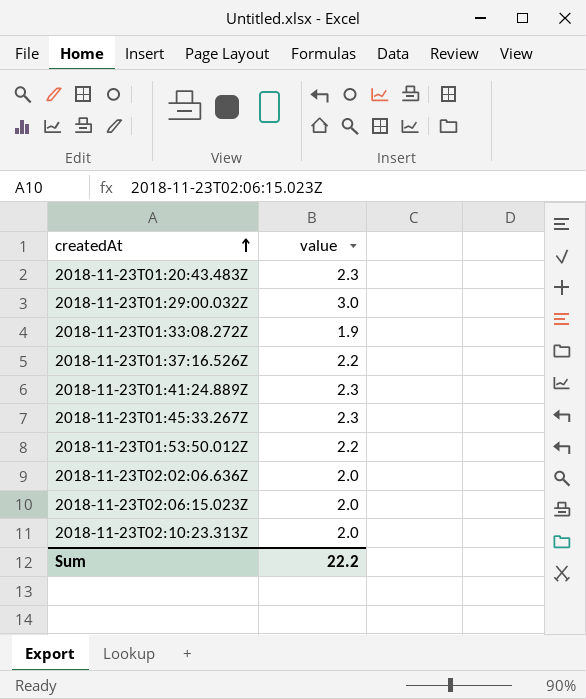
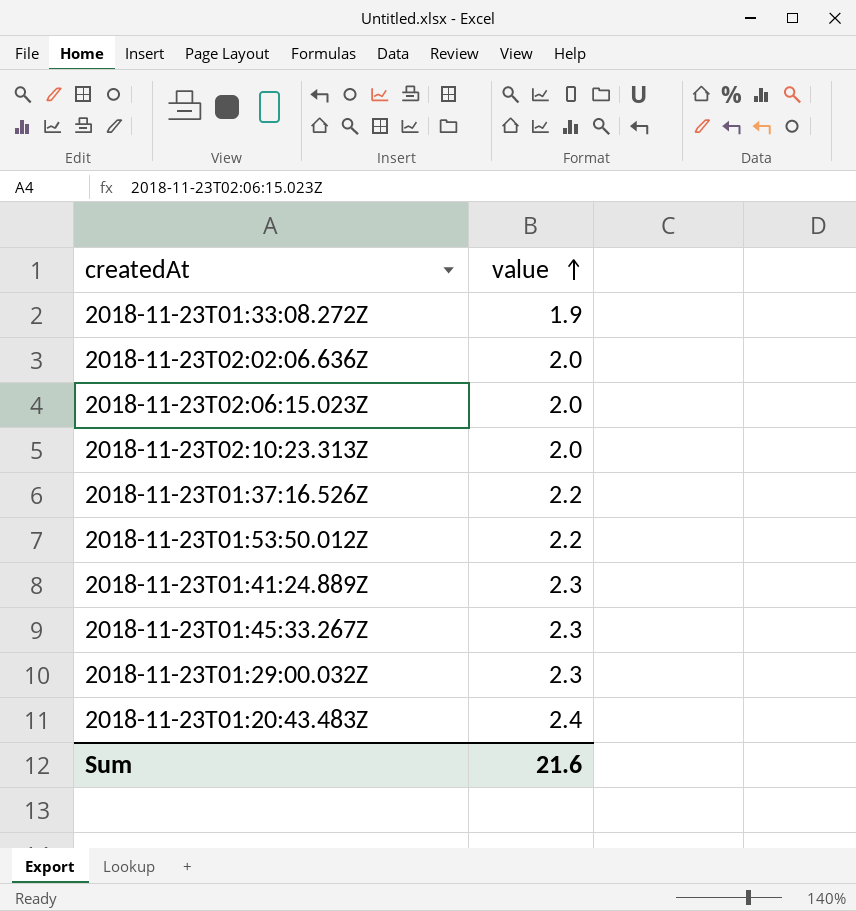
row order: createdAt ascending -> value ascending
2018-11-23T01:29:00.032Z | value: 3.0 -> 2.3
2018-11-23T01:20:43.483Z | value: 2.3 -> 2.4
Sum | value: 22.2 -> 21.6

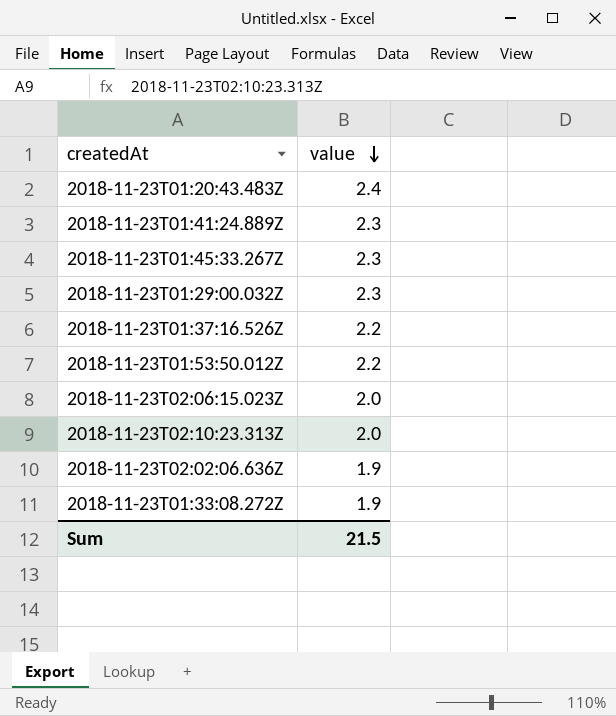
row order: value ascending -> value descending
2018-11-23T02:02:06.636Z | value: 2.0 -> 1.9
Sum | value: 21.6 -> 21.5

